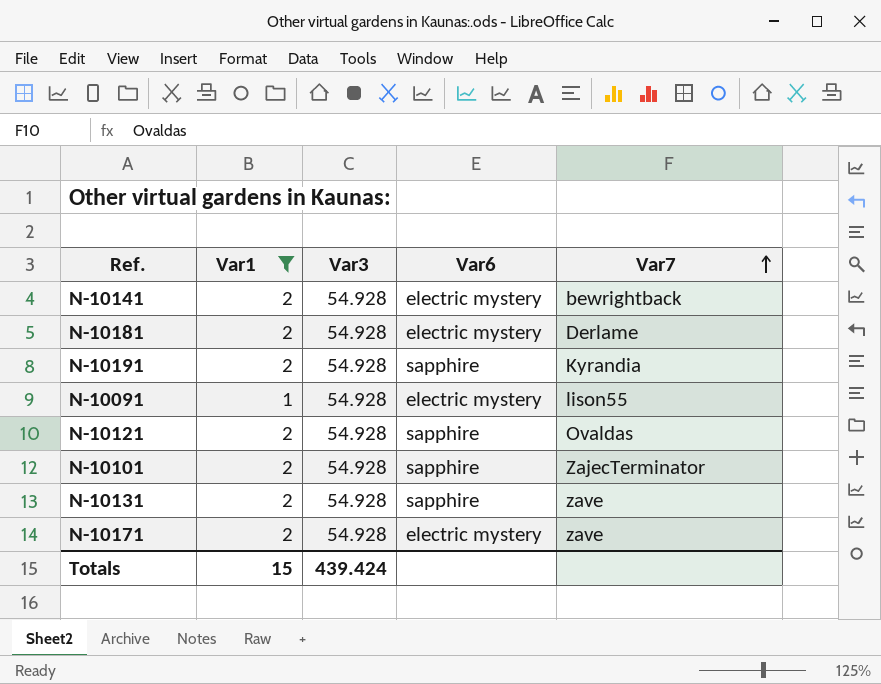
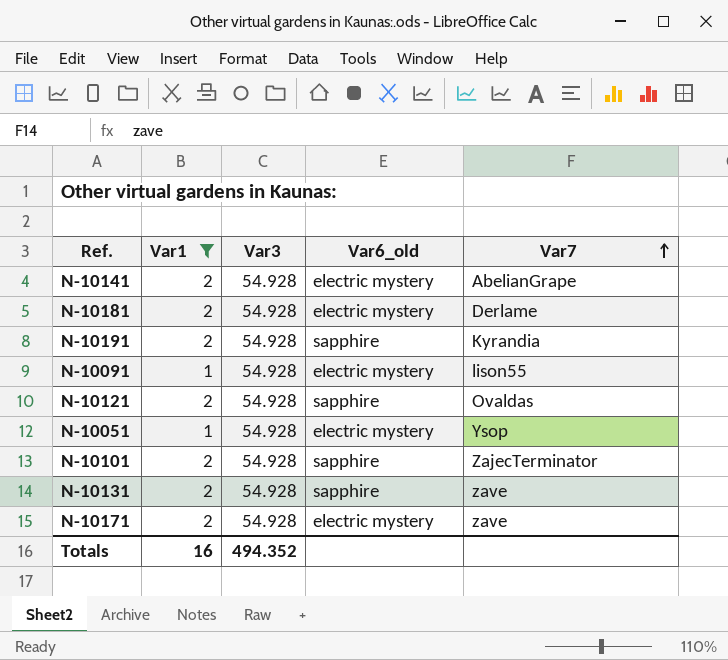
column name: Var6 -> Var6_old
N-10141 | Var7: bewrightback -> AbelianGrape
row N-10051: none -> 1 | 54.928 | electric mystery | Ysop
Totals | Var1: 15 -> 16
Totals | Var3: 439.424 -> 494.352

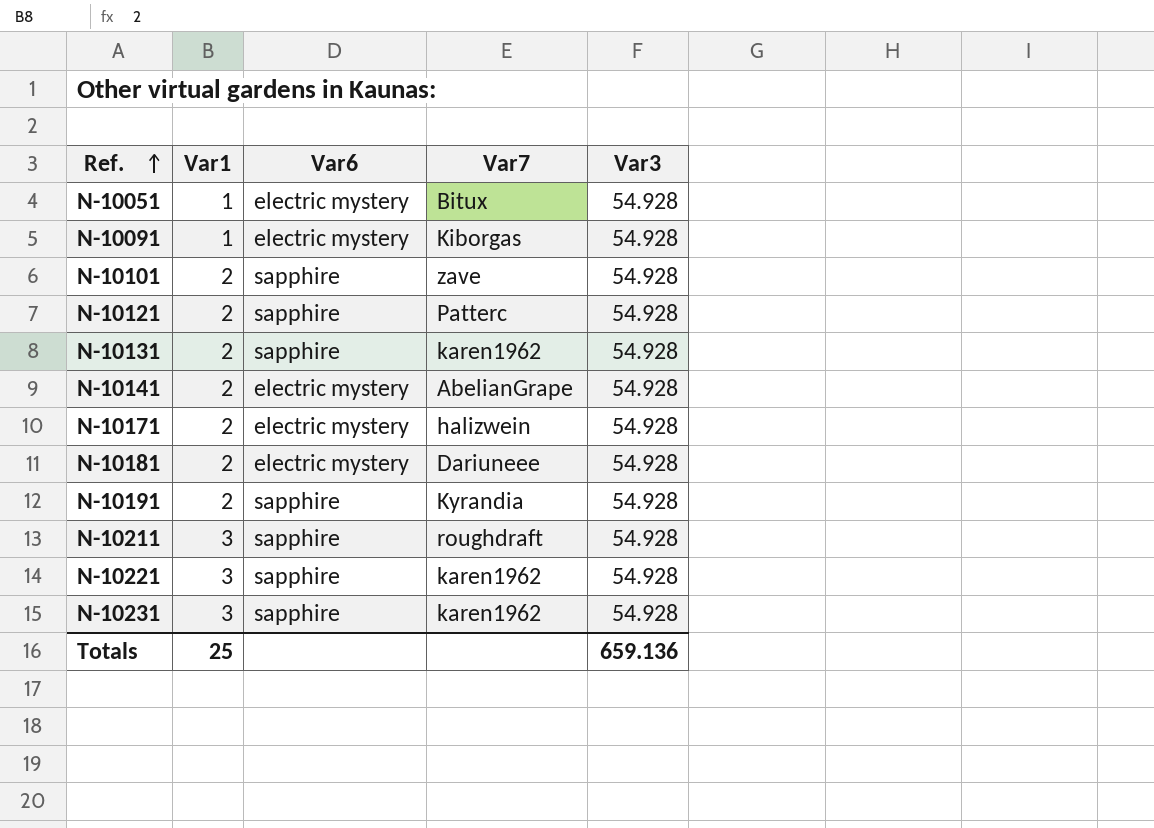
filter: Var1 != 3 -> none
row order: Var7 ascending -> Ref. ascending
column name: Var6_old -> Var6
column Var3 | position: 3 -> 5
N-10051 | Var7: Ysop -> Bitux
N-10091 | Var7: lison55 -> Kiborgas
N-10101 | Var7: ZajecTerminator -> zave
N-10121 | Var7: Ovaldas -> Patterc
N-10131 | Var7: zave -> karen1962
N-10171 | Var7: zave -> halizwein
N-10181 | Var7: Derlame -> Dariuneee
Totals | Var1: 16 -> 25
Totals | Var3: 494.352 -> 659.136

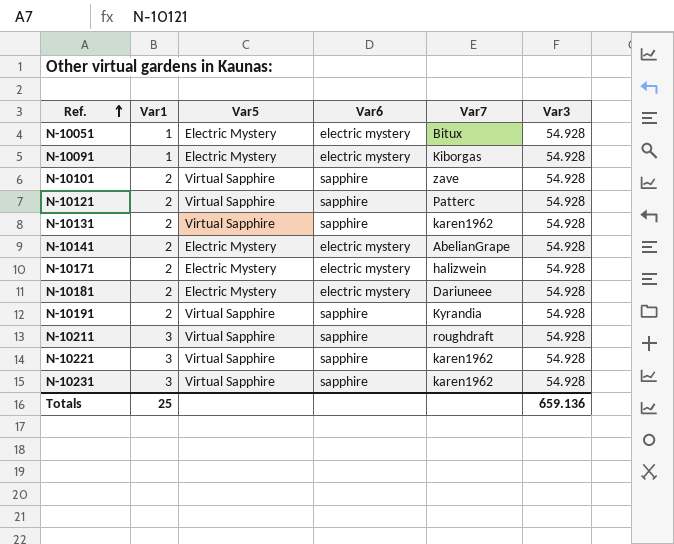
column Var5 | position: none -> 3

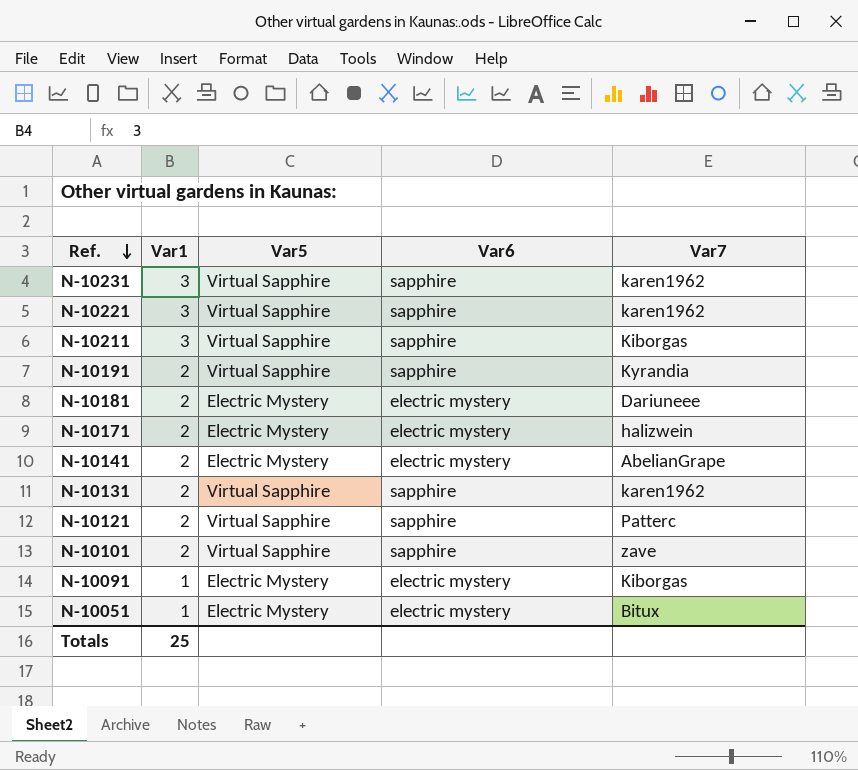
row order: Ref. ascending -> Ref. descending
column Var3 | position: 6 -> none
N-10211 | Var7: roughdraft -> Kiborgas

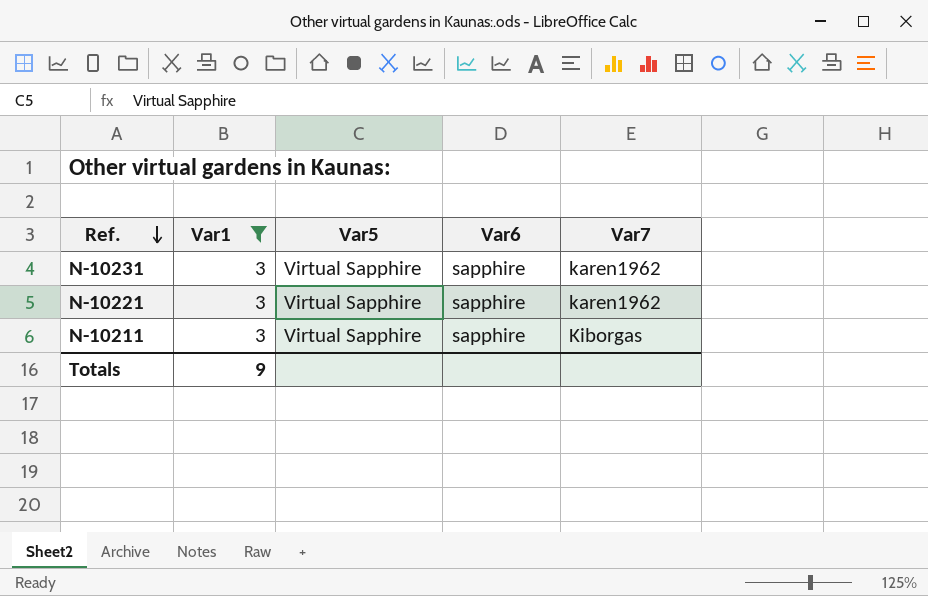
filter: none -> Var1 = 3
Totals | Var1: 25 -> 9

